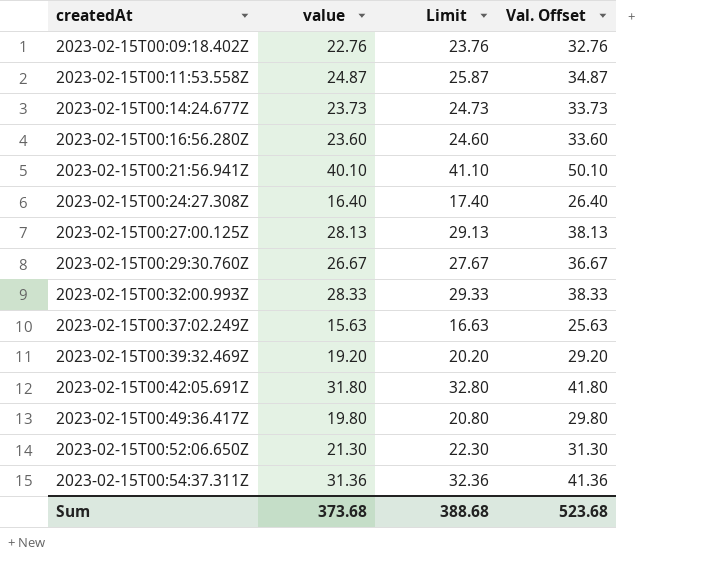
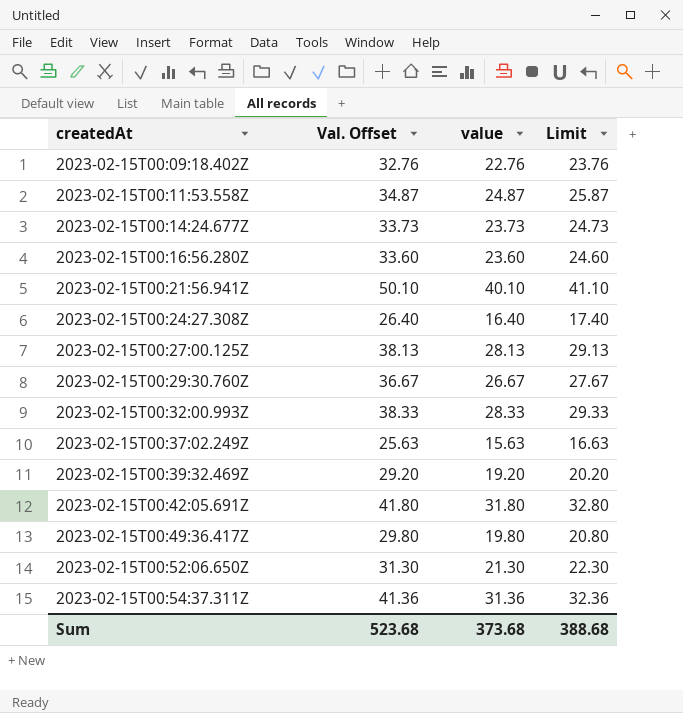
column Val. Offset | position: 4 -> 2

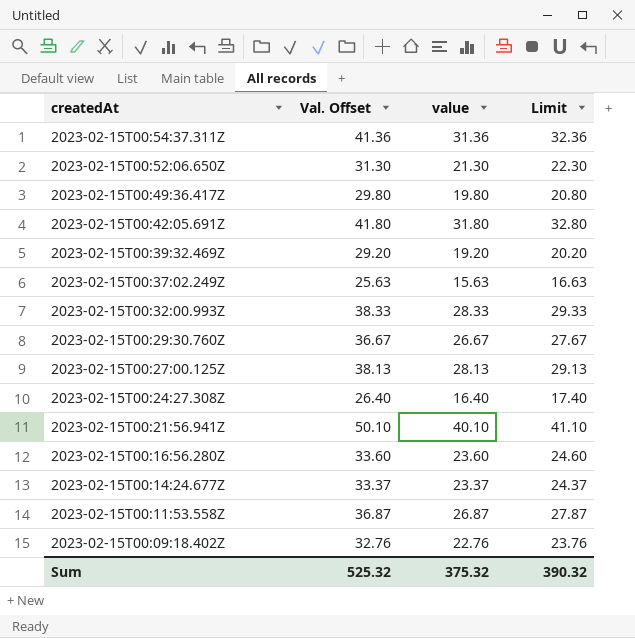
row order: createdAt ascending -> createdAt descending
2023-02-15T00:14:24.677Z | Val. Offset: 33.73 -> 33.37
2023-02-15T00:14:24.677Z | value: 23.73 -> 23.37
2023-02-15T00:14:24.677Z | Limit: 24.73 -> 24.37
2023-02-15T00:11:53.558Z | Val. Offset: 34.87 -> 36.87
2023-02-15T00:11:53.558Z | value: 24.87 -> 26.87
2023-02-15T00:11:53.558Z | Limit: 25.87 -> 27.87
Sum | Val. Offset: 523.68 -> 525.32
Sum | value: 373.68 -> 375.32
Sum | Limit: 388.68 -> 390.32

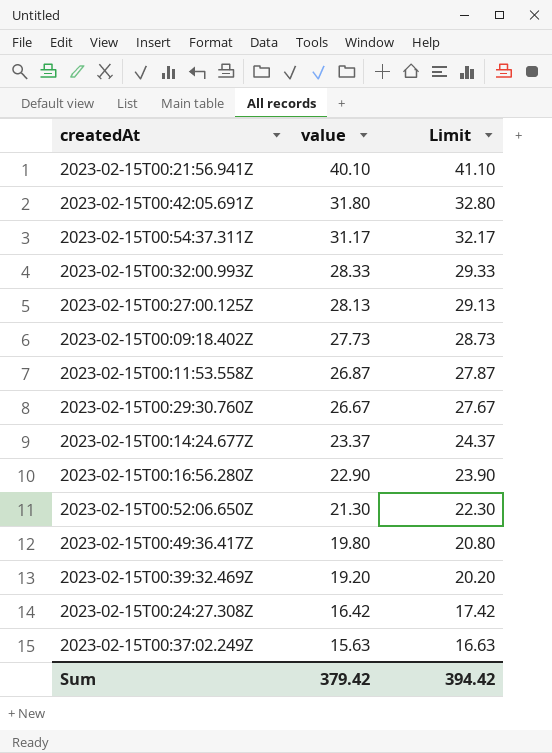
row order: createdAt descending -> value descending
column Val. Offset | formula: [value] + 10 -> none
2023-02-15T00:54:37.311Z | value: 31.36 -> 31.17
2023-02-15T00:54:37.311Z | Limit: 32.36 -> 32.17
2023-02-15T00:09:18.402Z | value: 22.76 -> 27.73
2023-02-15T00:09:18.402Z | Limit: 23.76 -> 28.73
2023-02-15T00:16:56.280Z | value: 23.60 -> 22.90
2023-02-15T00:16:56.280Z | Limit: 24.60 -> 23.90
2023-02-15T00:24:27.308Z | value: 16.40 -> 16.42
2023-02-15T00:24:27.308Z | Limit: 17.40 -> 17.42
Sum | value: 375.32 -> 379.42
Sum | Limit: 390.32 -> 394.42

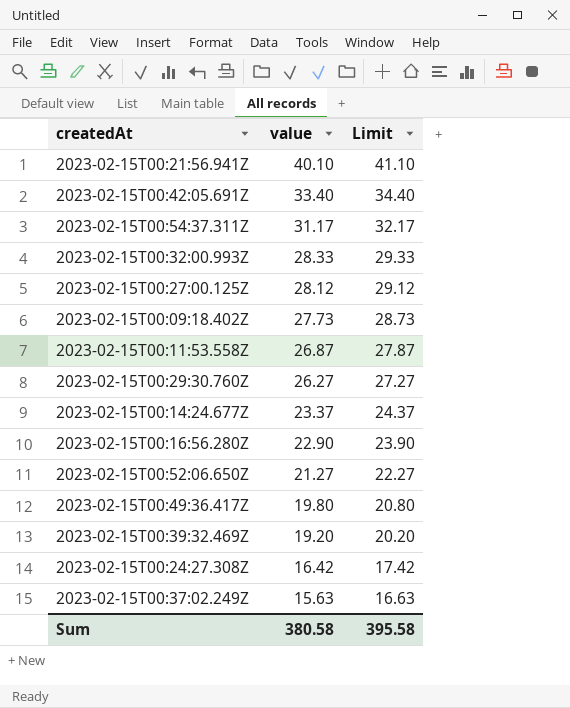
2023-02-15T00:42:05.691Z | value: 31.80 -> 33.40
2023-02-15T00:42:05.691Z | Limit: 32.80 -> 34.40
2023-02-15T00:27:00.125Z | value: 28.13 -> 28.12
2023-02-15T00:27:00.125Z | Limit: 29.13 -> 29.12
2023-02-15T00:29:30.760Z | value: 26.67 -> 26.27
2023-02-15T00:29:30.760Z | Limit: 27.67 -> 27.27
2023-02-15T00:52:06.650Z | value: 21.30 -> 21.27
2023-02-15T00:52:06.650Z | Limit: 22.30 -> 22.27
Sum | value: 379.42 -> 380.58
Sum | Limit: 394.42 -> 395.58

